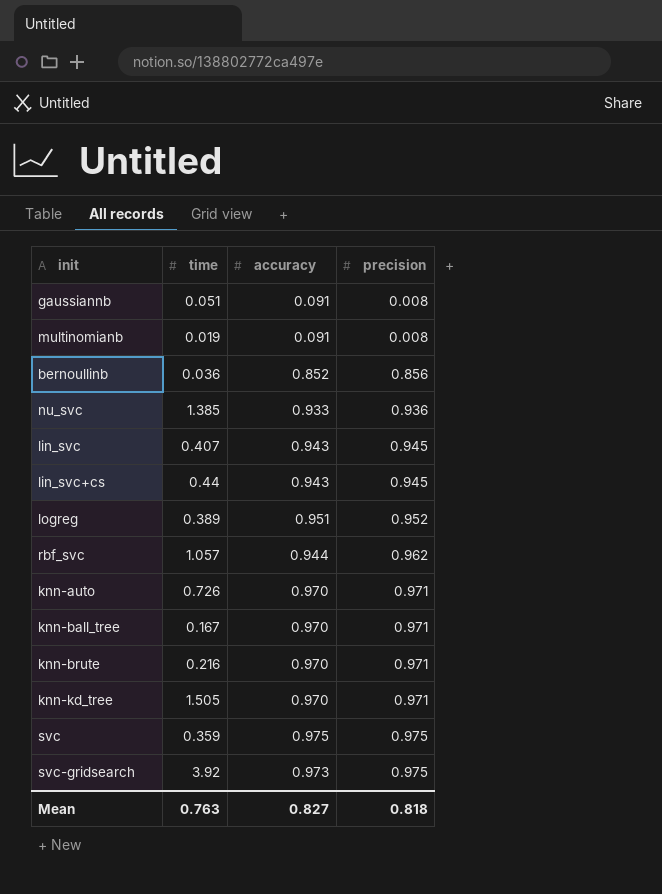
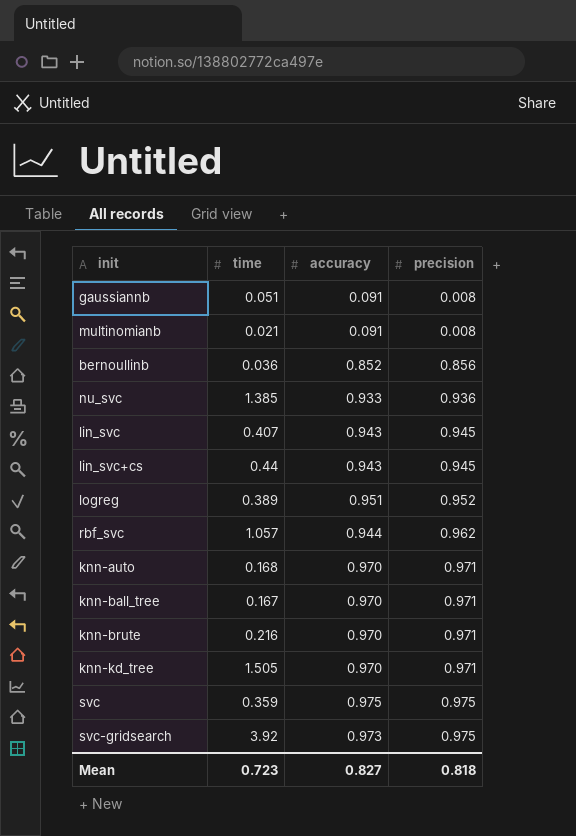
multinomianb | time: 0.019 -> 0.021
knn-auto | time: 0.726 -> 0.168
Mean | time: 0.763 -> 0.723

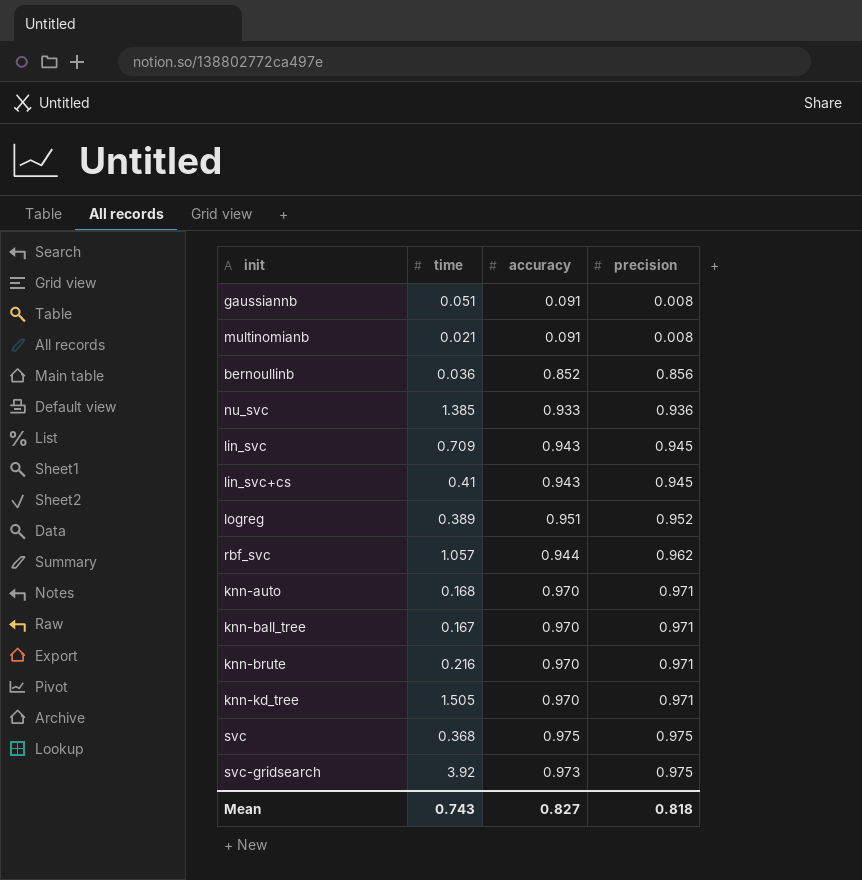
lin_svc | time: 0.407 -> 0.709
lin_svc+cs | time: 0.44 -> 0.41
svc | time: 0.359 -> 0.368
Mean | time: 0.723 -> 0.743

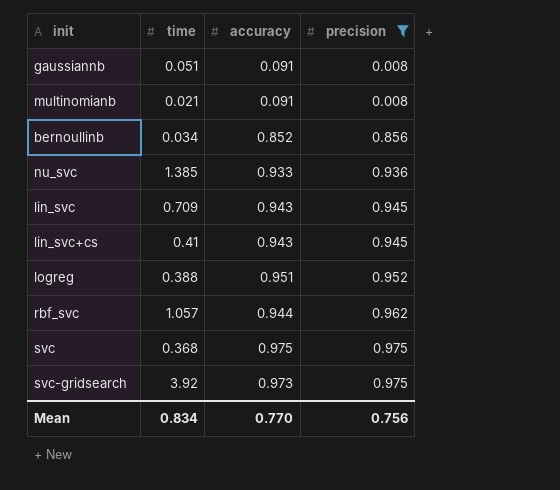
filter: none -> precision != 0.971
bernoullinb | time: 0.036 -> 0.034
logreg | time: 0.389 -> 0.388
Mean | time: 0.743 -> 0.834
Mean | accuracy: 0.827 -> 0.770
Mean | precision: 0.818 -> 0.756

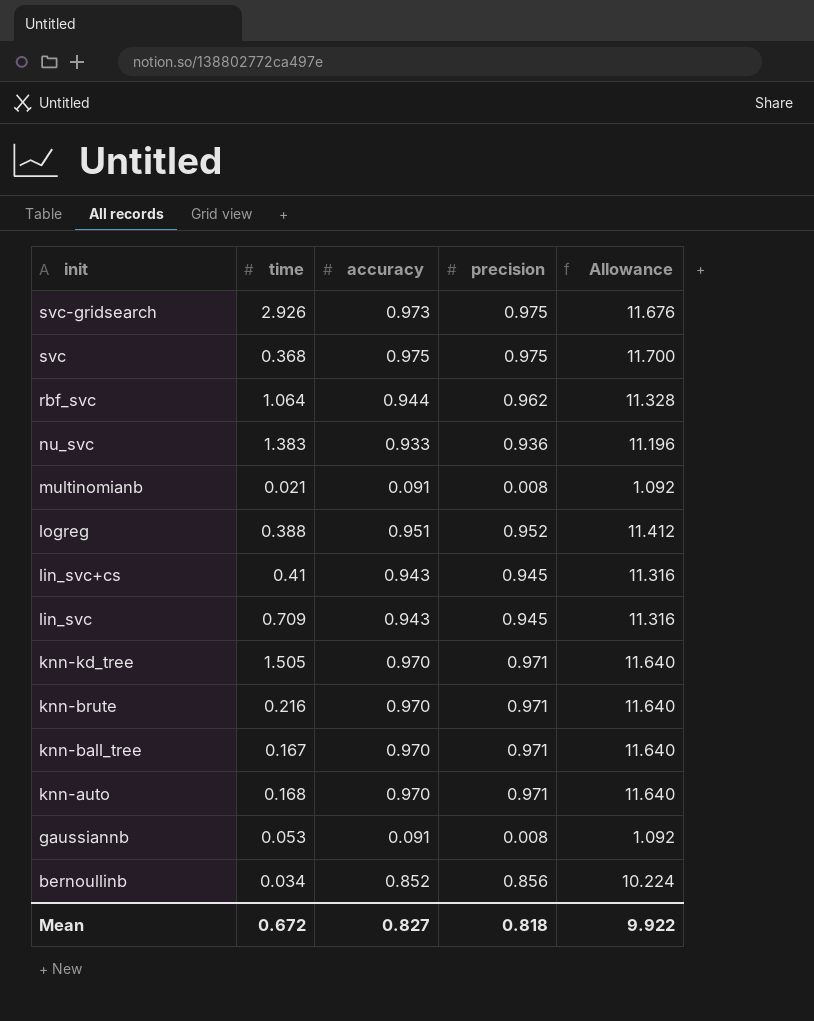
filter: precision != 0.971 -> none
row order: precision ascending -> init descending
column Allowance | formula: none -> [accuracy] * 12
svc-gridsearch | time: 3.92 -> 2.926
rbf_svc | time: 1.057 -> 1.064
nu_svc | time: 1.385 -> 1.383
gaussiannb | time: 0.051 -> 0.053
Mean | time: 0.834 -> 0.672
Mean | accuracy: 0.770 -> 0.827
Mean | precision: 0.756 -> 0.818

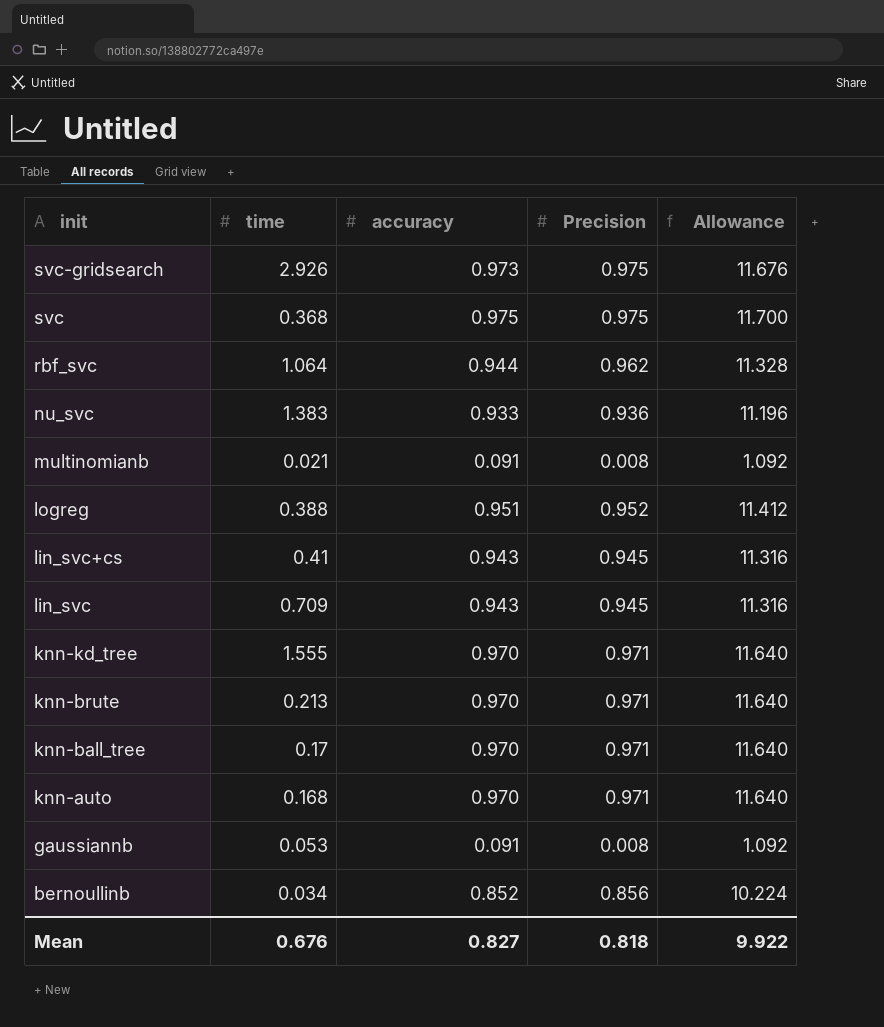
column name: precision -> Precision
knn-kd_tree | time: 1.505 -> 1.555
knn-brute | time: 0.216 -> 0.213
knn-ball_tree | time: 0.167 -> 0.17
Mean | time: 0.672 -> 0.676

